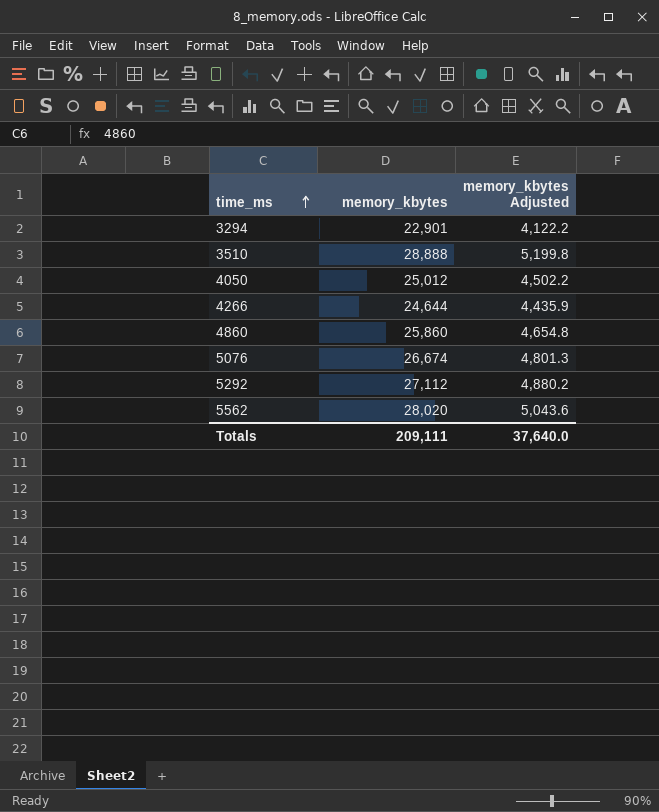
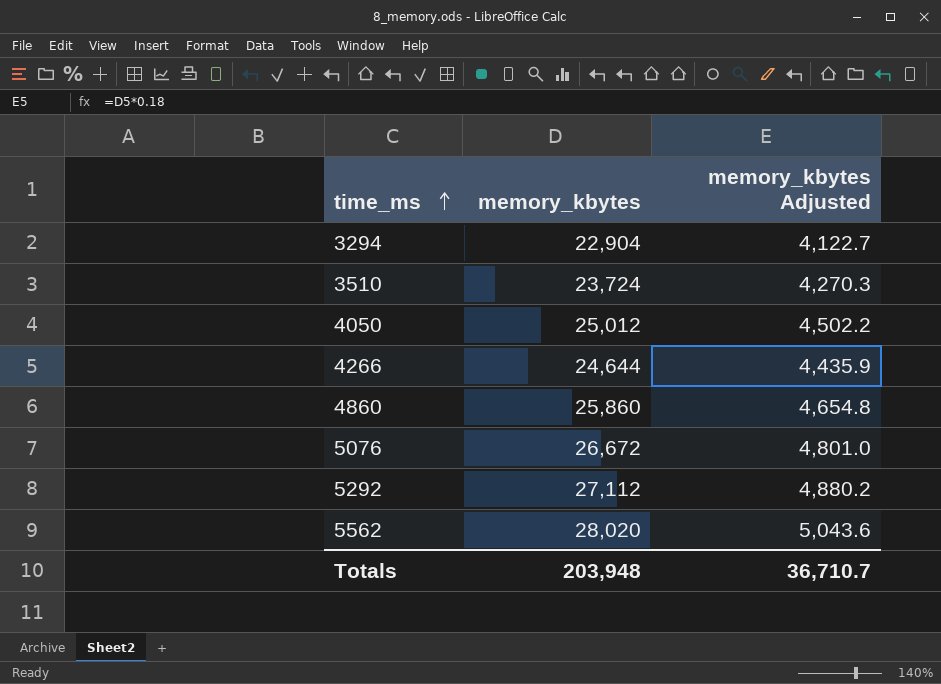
3294 | memory_kbytes: 22,901 -> 22,904
3294 | memory_kbytes Adjusted: 4,122.2 -> 4,122.7
3510 | memory_kbytes: 28,888 -> 23,724
3510 | memory_kbytes Adjusted: 5,199.8 -> 4,270.3
5076 | memory_kbytes: 26,674 -> 26,672
5076 | memory_kbytes Adjusted: 4,801.3 -> 4,801.0
Totals | memory_kbytes: 209,111 -> 203,948
Totals | memory_kbytes Adjusted: 37,640.0 -> 36,710.7

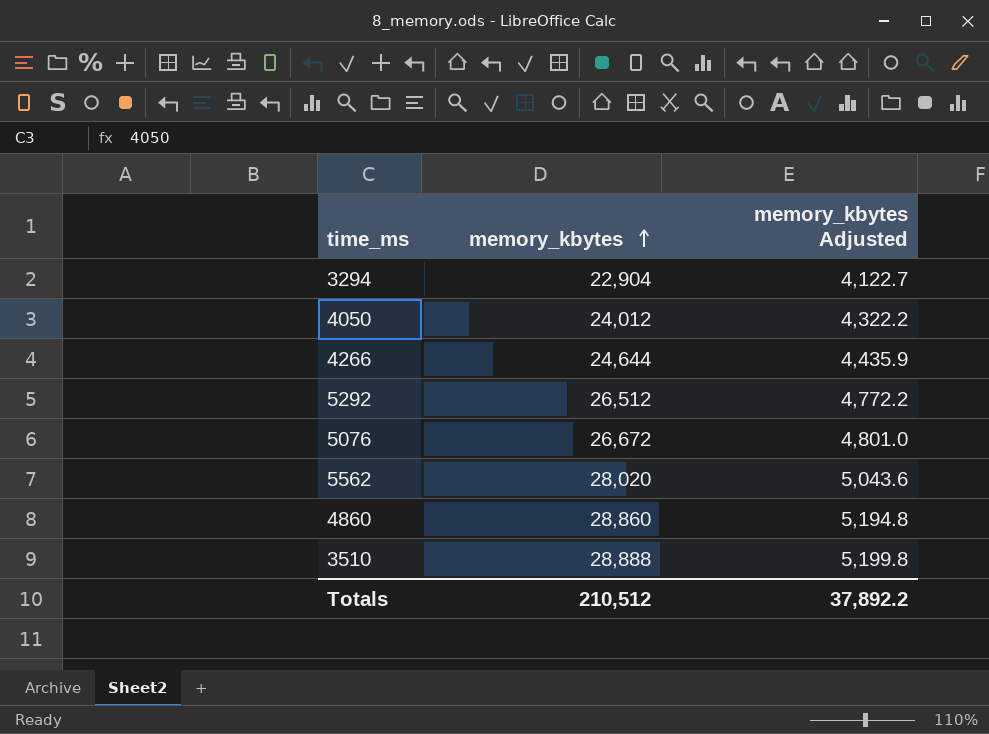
row order: time_ms ascending -> memory_kbytes ascending
4050 | memory_kbytes: 25,012 -> 24,012
4050 | memory_kbytes Adjusted: 4,502.2 -> 4,322.2
5292 | memory_kbytes: 27,112 -> 26,512
5292 | memory_kbytes Adjusted: 4,880.2 -> 4,772.2
4860 | memory_kbytes: 25,860 -> 28,860
4860 | memory_kbytes Adjusted: 4,654.8 -> 5,194.8
3510 | memory_kbytes: 23,724 -> 28,888
3510 | memory_kbytes Adjusted: 4,270.3 -> 5,199.8
Totals | memory_kbytes: 203,948 -> 210,512
Totals | memory_kbytes Adjusted: 36,710.7 -> 37,892.2

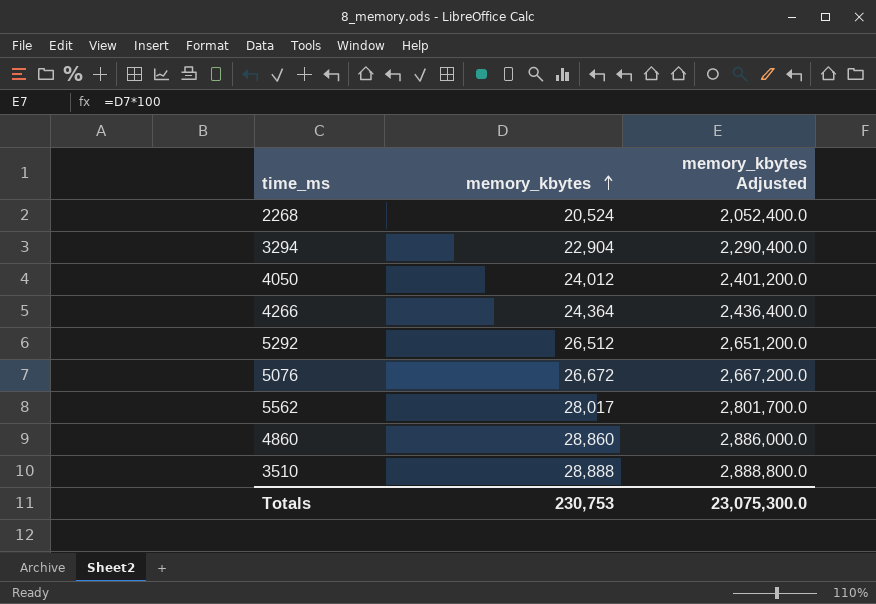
column memory_kbytes Adjusted | formula: [memory_kbytes] * 0.18 -> [memory_kbytes] * 100
row 2268: none -> 20,524 | 2,052,400.0
4266 | memory_kbytes: 24,644 -> 24,364
5562 | memory_kbytes: 28,020 -> 28,017
Totals | memory_kbytes: 210,512 -> 230,753
Totals | memory_kbytes Adjusted: 37,892.2 -> 23,075,300.0

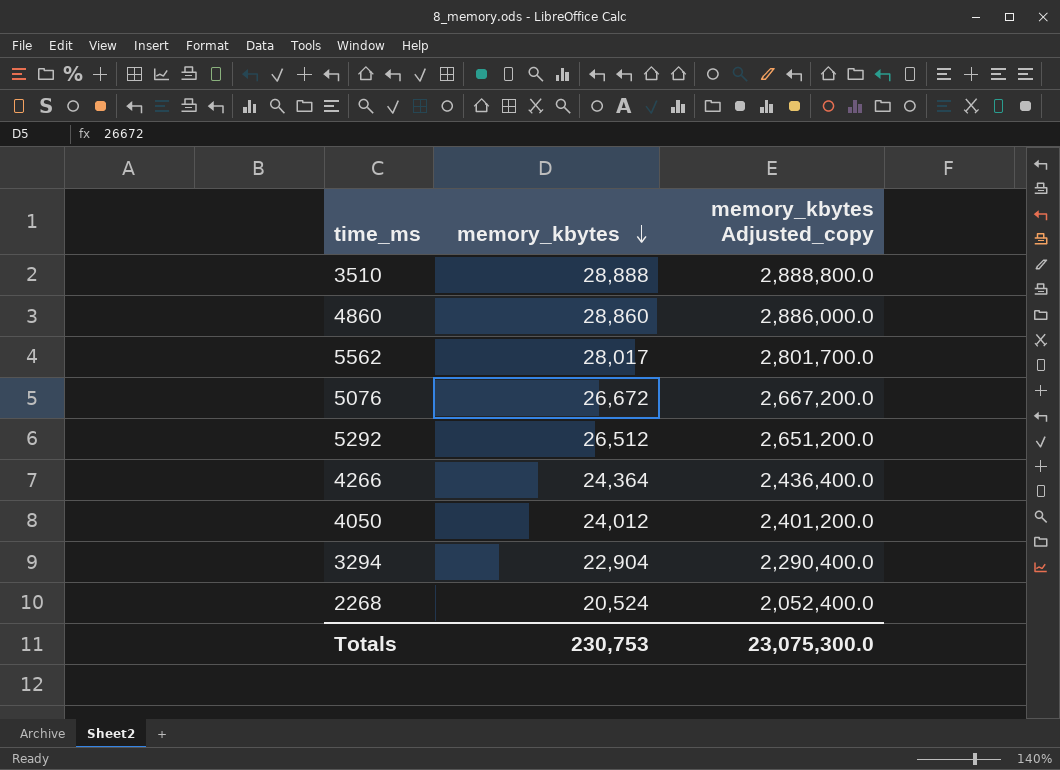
row order: memory_kbytes ascending -> memory_kbytes descending
column name: memory_kbytes Adjusted -> memory_kbytes Adjusted_copy

